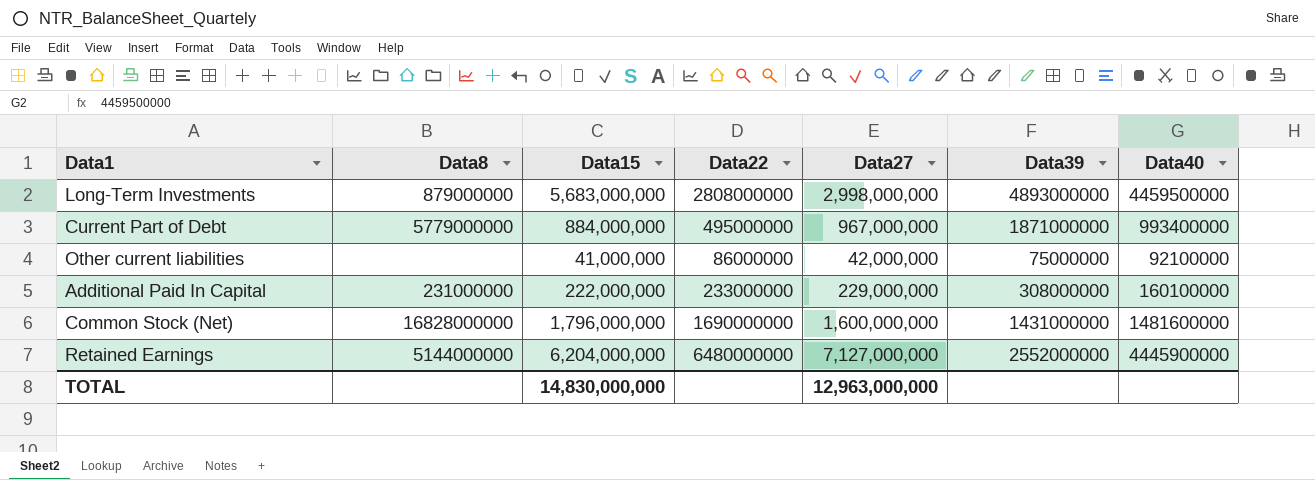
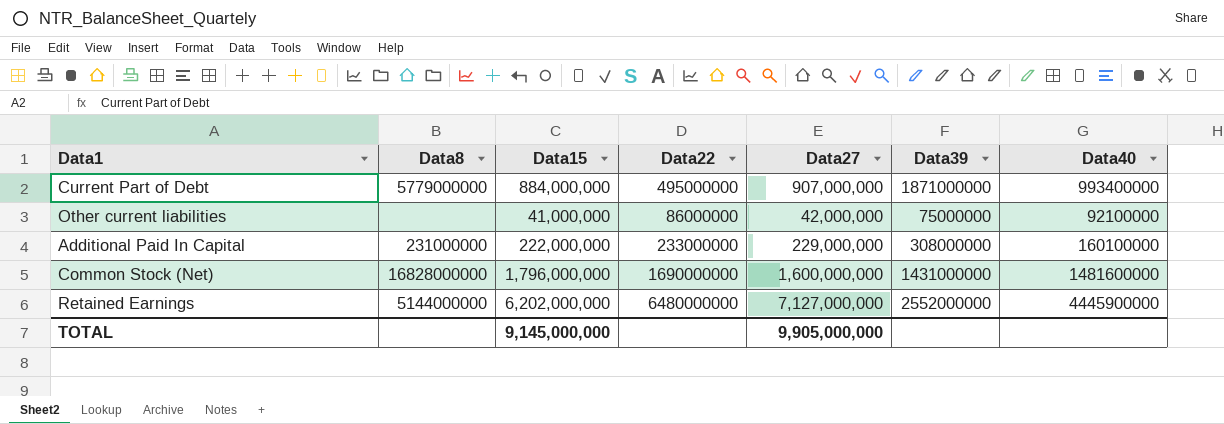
row Long-Term Investments: 879000000 | 5,683,000,000 | 2808000000 | 2,998,000,000 | 4893000000 | 4459500000 -> none
Current Part of Debt | Data27: 967,000,000 -> 907,000,000
Retained Earnings | Data15: 6,204,000,000 -> 6,202,000,000
TOTAL | Data15: 14,830,000,000 -> 9,145,000,000
TOTAL | Data27: 12,963,000,000 -> 9,905,000,000

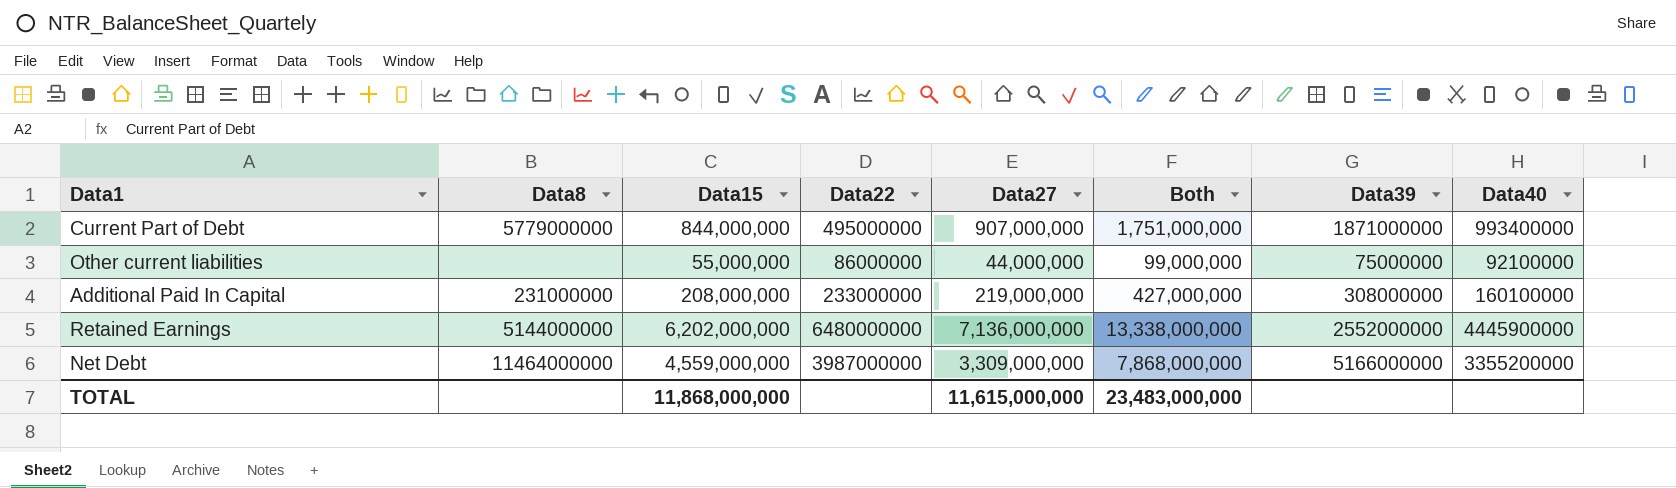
column Both | formula: none -> [Data15] + [Data27]
row Common Stock (Net): 16828000000 | 1,796,000,000 | 1690000000 | 1,600,000,000 | 1431000000 | 1481600000 -> none
Current Part of Debt | Data15: 884,000,000 -> 844,000,000
Other current liabilities | Data15: 41,000,000 -> 55,000,000
Other current liabilities | Data27: 42,000,000 -> 44,000,000
Additional Paid In Capital | Data15: 222,000,000 -> 208,000,000
Additional Paid In Capital | Data27: 229,000,000 -> 219,000,000
Retained Earnings | Data27: 7,127,000,000 -> 7,136,000,000
row Net Debt: none -> 11464000000 | 4,559,000,000 | 3987000000 | 3,309,000,000 | 7,868,000,000 | 5166000000 | 3355200000
TOTAL | Data15: 9,145,000,000 -> 11,868,000,000
TOTAL | Data27: 9,905,000,000 -> 11,615,000,000

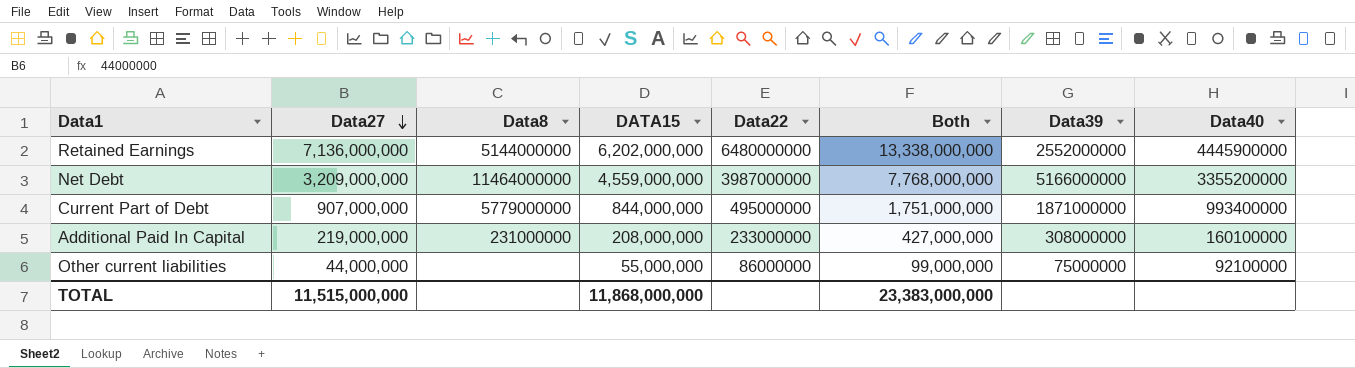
row order: none -> Data27 descending
column Data27 | position: 5 -> 2
column name: Data15 -> DATA15
Net Debt | Data27: 3,309,000,000 -> 3,209,000,000
Net Debt | Both: 7,868,000,000 -> 7,768,000,000
TOTAL | Data27: 11,615,000,000 -> 11,515,000,000
TOTAL | Both: 23,483,000,000 -> 23,383,000,000

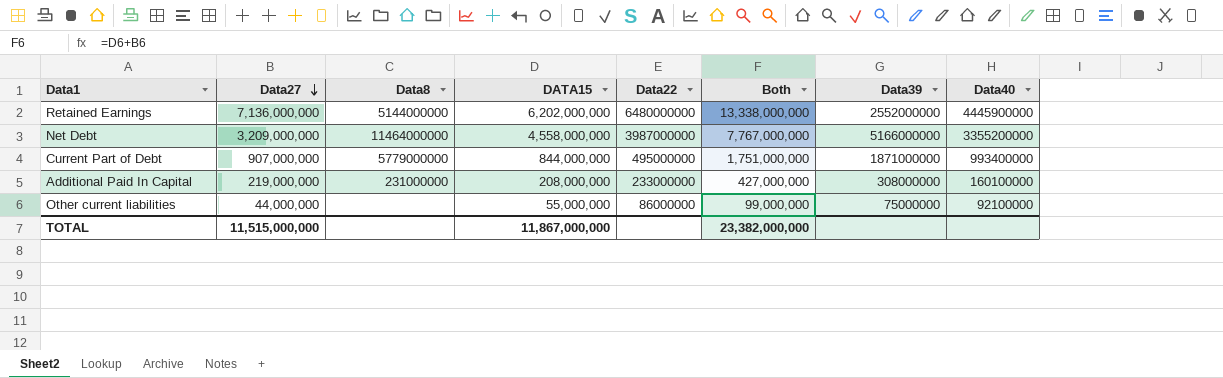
Net Debt | DATA15: 4,559,000,000 -> 4,558,000,000
Net Debt | Both: 7,768,000,000 -> 7,767,000,000
TOTAL | DATA15: 11,868,000,000 -> 11,867,000,000
TOTAL | Both: 23,383,000,000 -> 23,382,000,000

